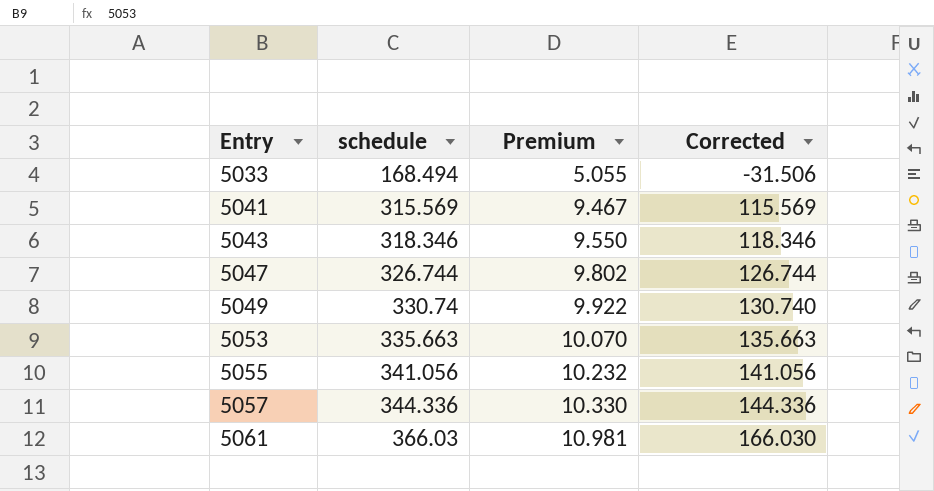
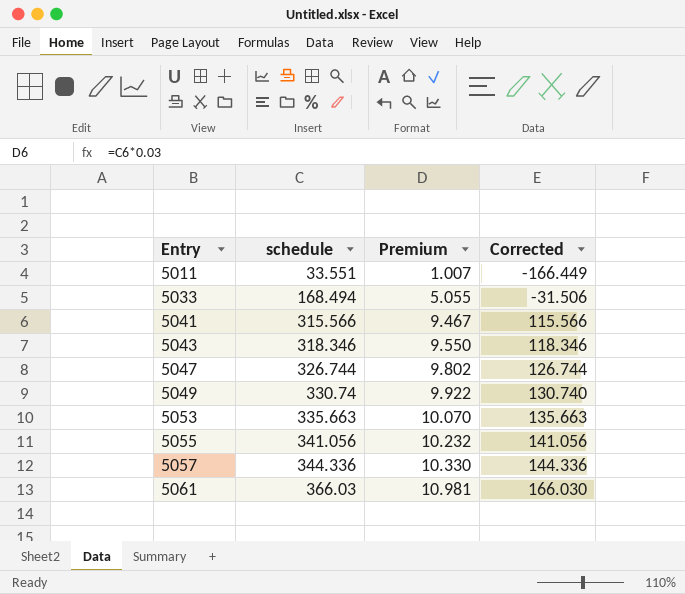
row 5011: none -> 33.551 | 1.007 | -166.449
5041 | schedule: 315.569 -> 315.566
5041 | Corrected: 115.569 -> 115.566

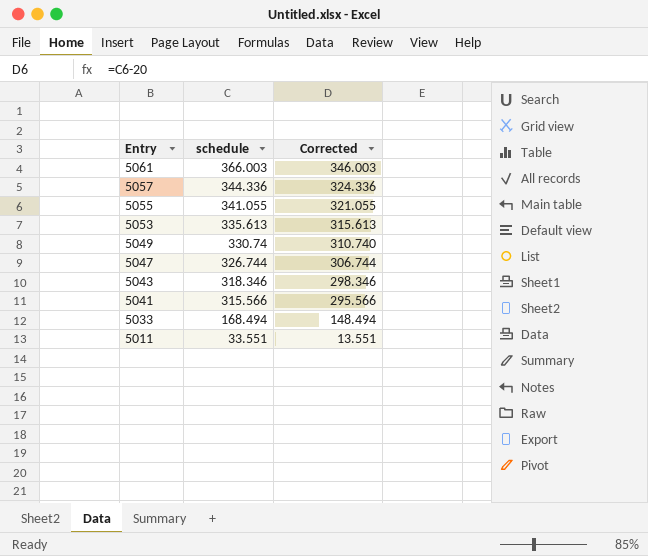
row order: Entry ascending -> Entry descending
column Premium | formula: [schedule] * 0.03 -> none
column Corrected | formula: [schedule] - 200 -> [schedule] - 20
5061 | schedule: 366.03 -> 366.003
5055 | schedule: 341.056 -> 341.055
5053 | schedule: 335.663 -> 335.613

